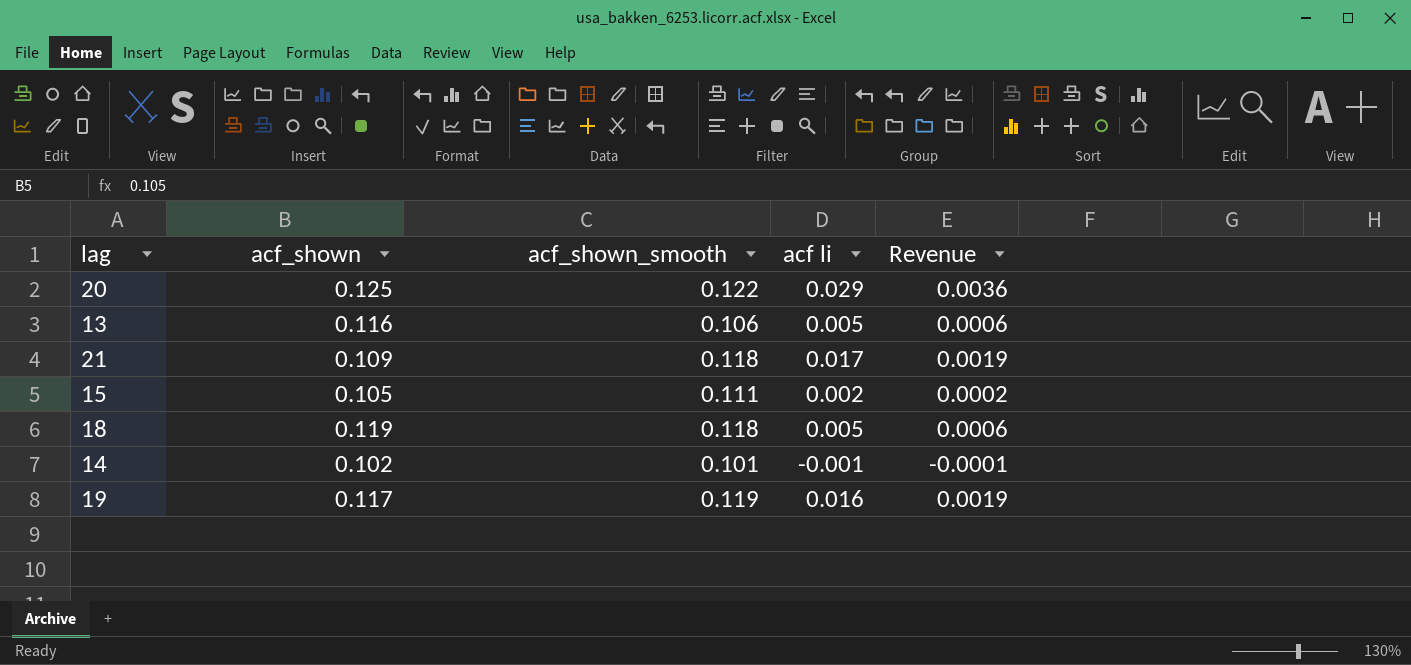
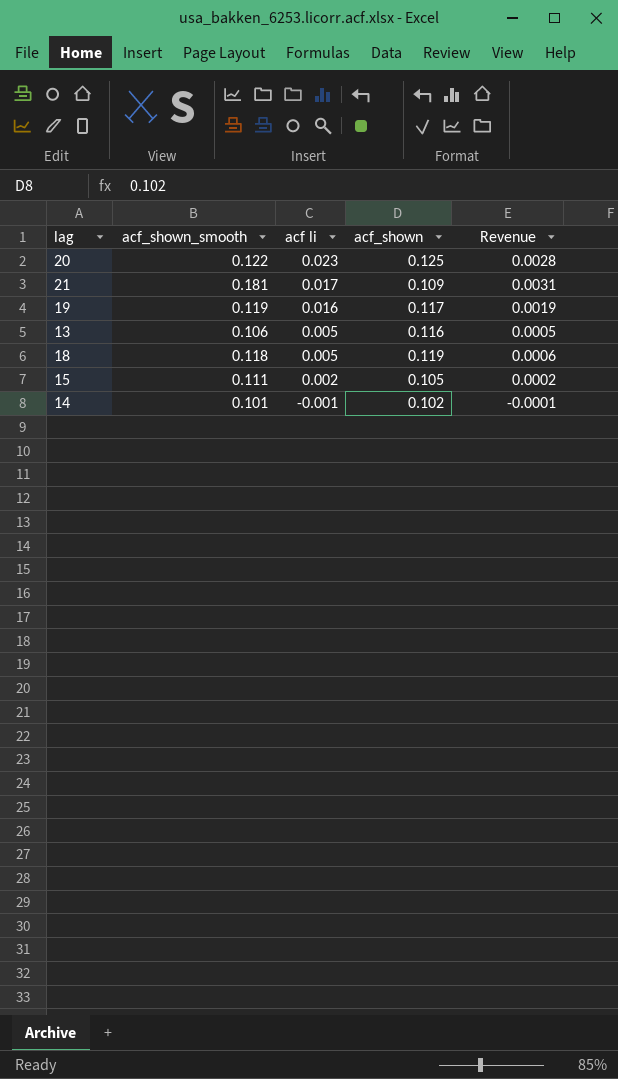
row order: none -> acf li descending
column acf_shown | position: 2 -> 4
column Revenue | formula: [acf_shown] * [acf li] -> [acf_shown_smooth] * [acf li]
20 | acf li: 0.029 -> 0.023
21 | acf_shown_smooth: 0.118 -> 0.181

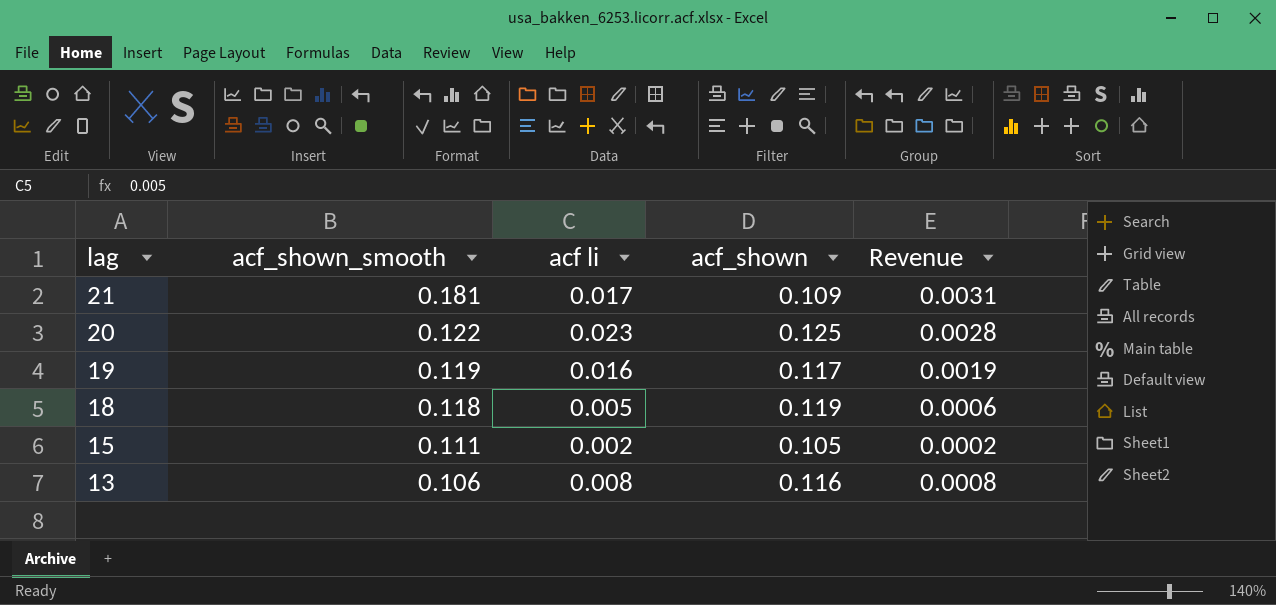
row order: acf li descending -> lag descending
row 14: 0.101 | -0.001 | 0.102 | -0.0001 -> none
13 | acf li: 0.005 -> 0.008
13 | Revenue: 0.0005 -> 0.0008

